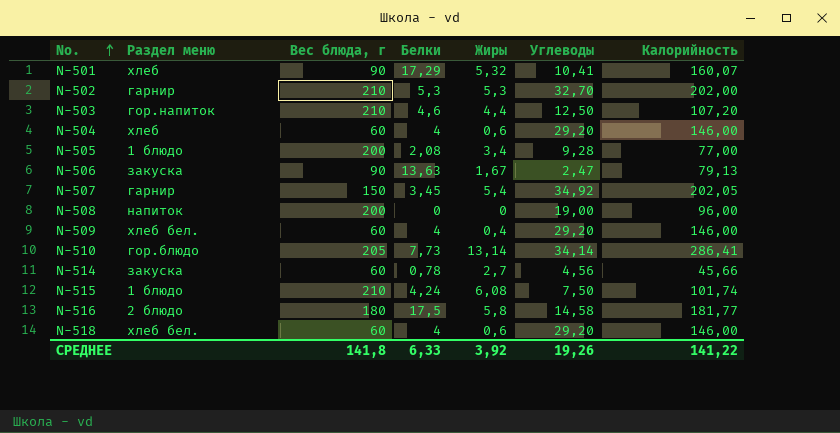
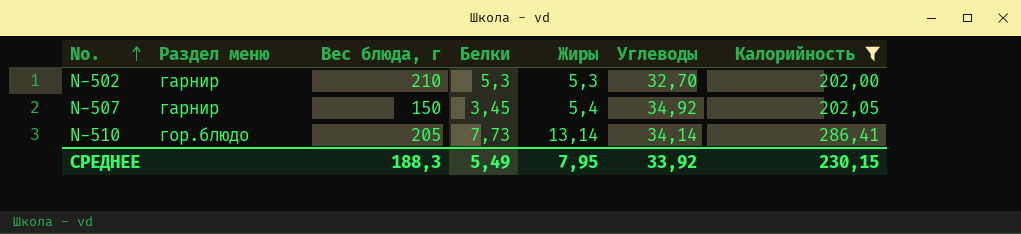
filter: none -> Калорийность >= 202,00
СРЕДНЕЕ | Вес блюда, г: 141,8 -> 188,3
СРЕДНЕЕ | Белки: 6,33 -> 5,49
СРЕДНЕЕ | Жиры: 3,92 -> 7,95
СРЕДНЕЕ | Углеводы: 19,26 -> 33,92
СРЕДНЕЕ | Калорийность: 141,22 -> 230,15

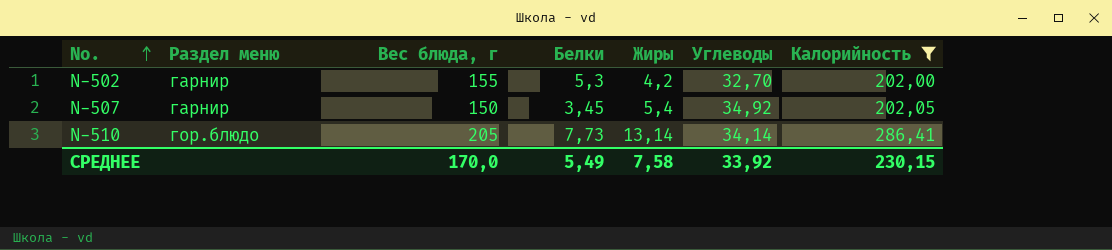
N-502 | Вес блюда, г: 210 -> 155
N-502 | Жиры: 5,3 -> 4,2
СРЕДНЕЕ | Вес блюда, г: 188,3 -> 170,0
СРЕДНЕЕ | Жиры: 7,95 -> 7,58

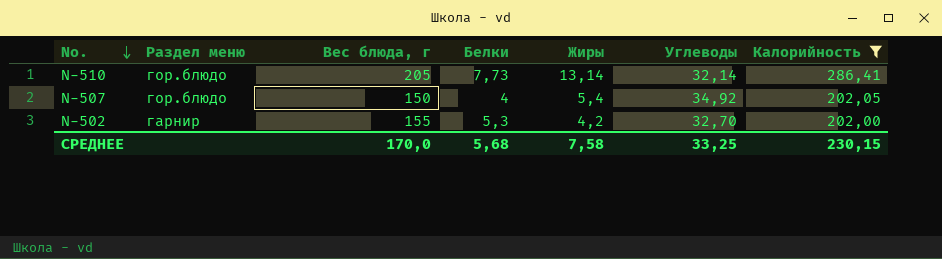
row order: No. ascending -> No. descending
N-510 | Углеводы: 34,14 -> 32,14
N-507 | Раздел меню: гарнир -> гор.блюдо
N-507 | Белки: 3,45 -> 4
СРЕДНЕЕ | Белки: 5,49 -> 5,68
СРЕДНЕЕ | Углеводы: 33,92 -> 33,25

